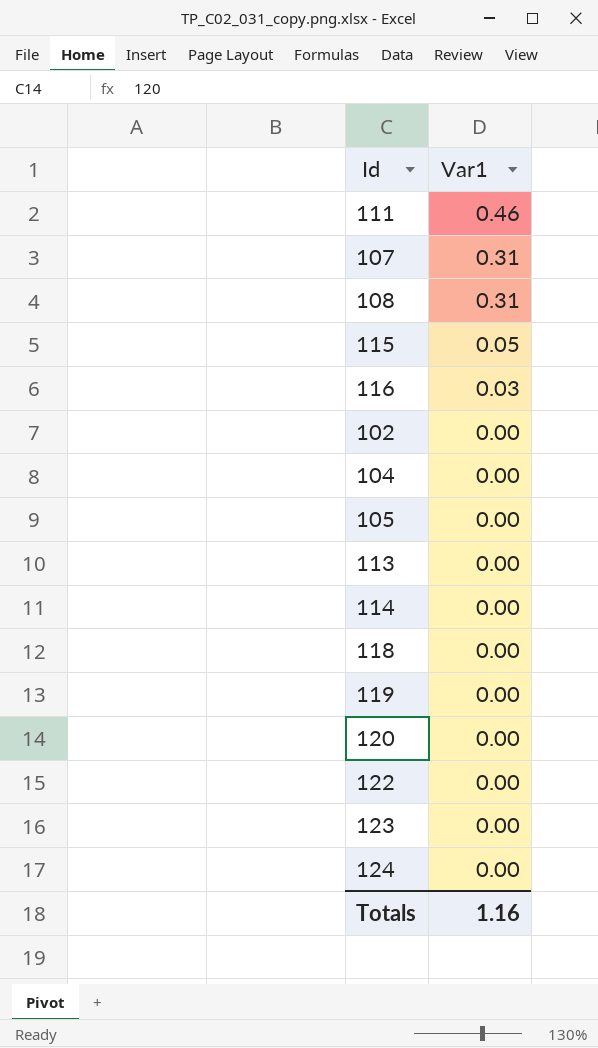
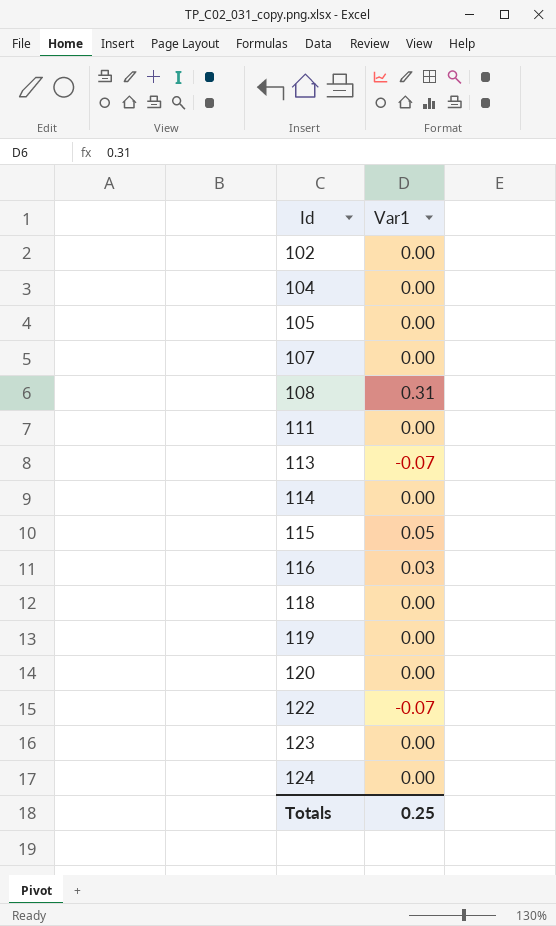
row order: Var1 descending -> Id ascending
107 | Var1: 0.31 -> 0.00
111 | Var1: 0.46 -> 0.00
113 | Var1: 0.00 -> -0.07
122 | Var1: 0.00 -> -0.07
Totals | Var1: 1.16 -> 0.25

